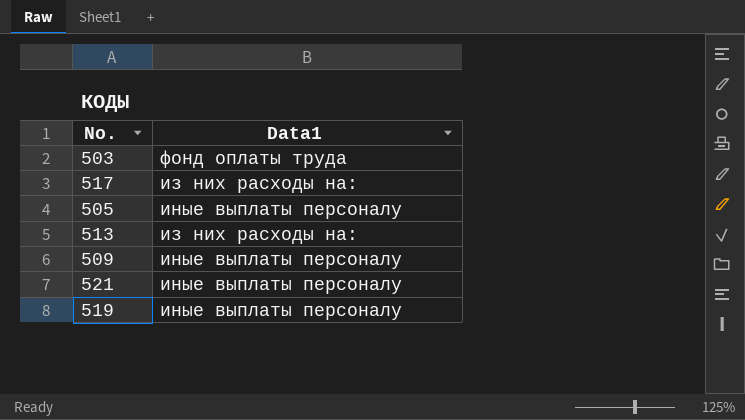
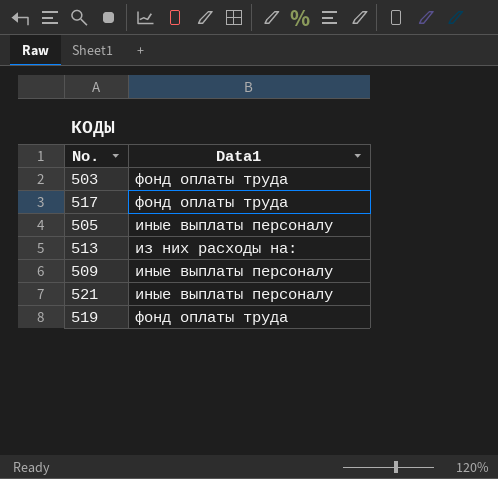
517 | Data1: из них расходы на: -> фонд оплаты труда
519 | Data1: иные выплаты персоналу -> фонд оплаты труда

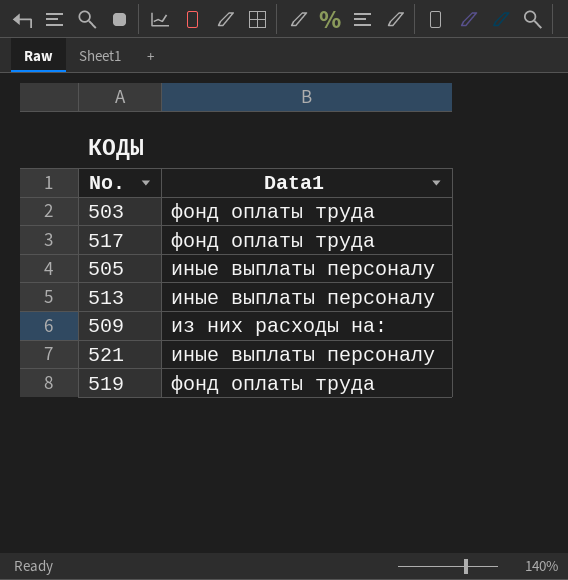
513 | Data1: из них расходы на: -> иные выплаты персоналу
509 | Data1: иные выплаты персоналу -> из них расходы на:

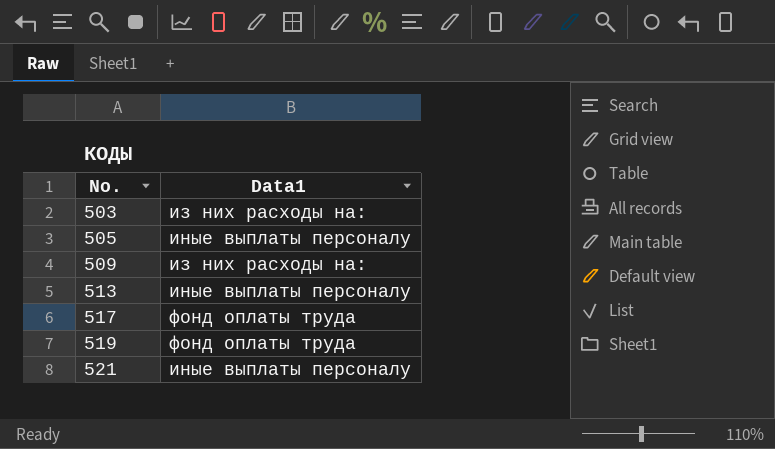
row order: none -> No. ascending
503 | Data1: фонд оплаты труда -> из них расходы на:

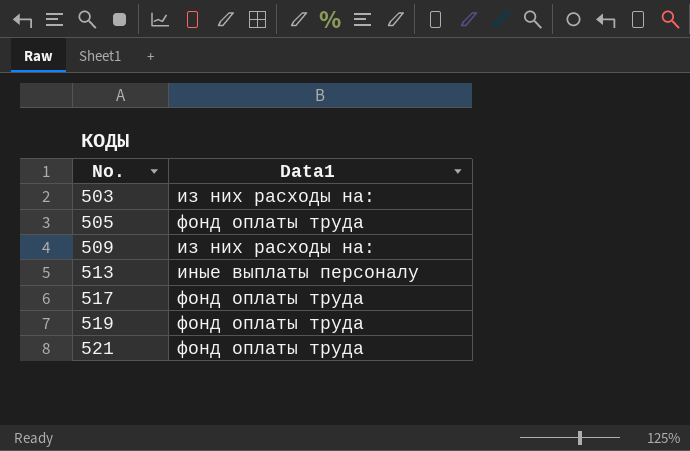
505 | Data1: иные выплаты персоналу -> фонд оплаты труда
521 | Data1: иные выплаты персоналу -> фонд оплаты труда

